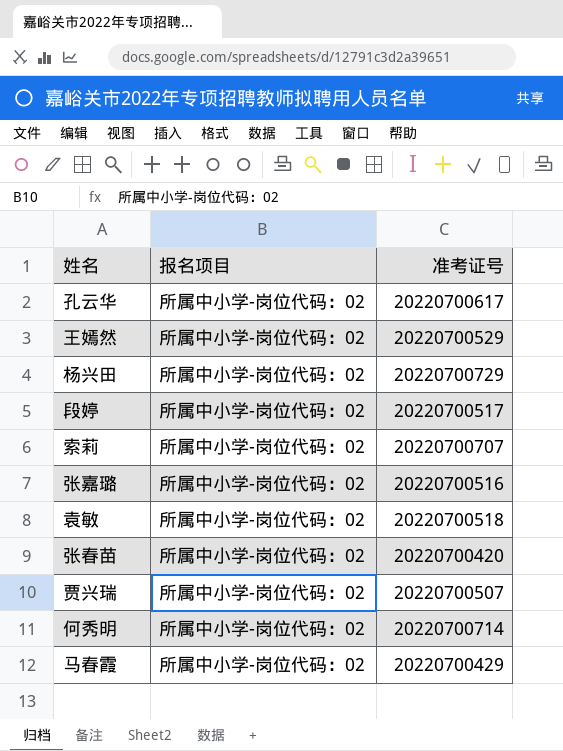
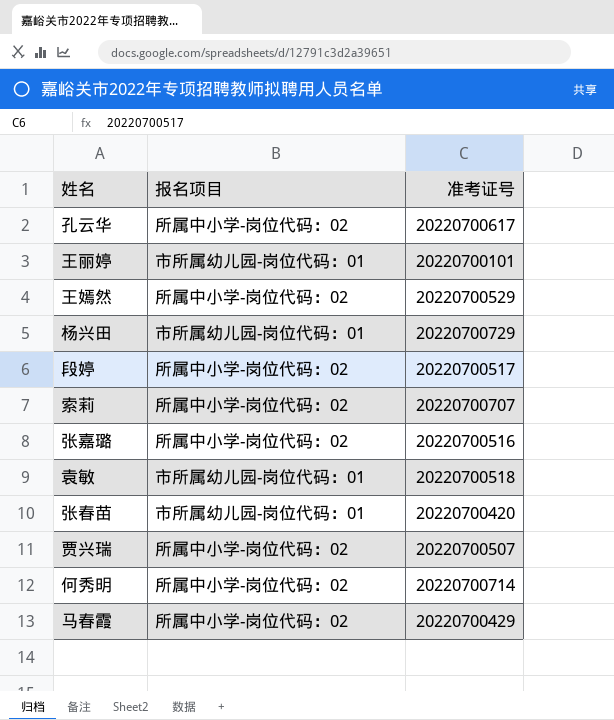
row 王丽婷: none -> 市所属幼儿园-岗位代码：01 | 20220700101
杨兴田 | 报名项目: 所属中小学-岗位代码：02 -> 市所属幼儿园-岗位代码：01
袁敏 | 报名项目: 所属中小学-岗位代码：02 -> 市所属幼儿园-岗位代码：01
张春苗 | 报名项目: 所属中小学-岗位代码：02 -> 市所属幼儿园-岗位代码：01

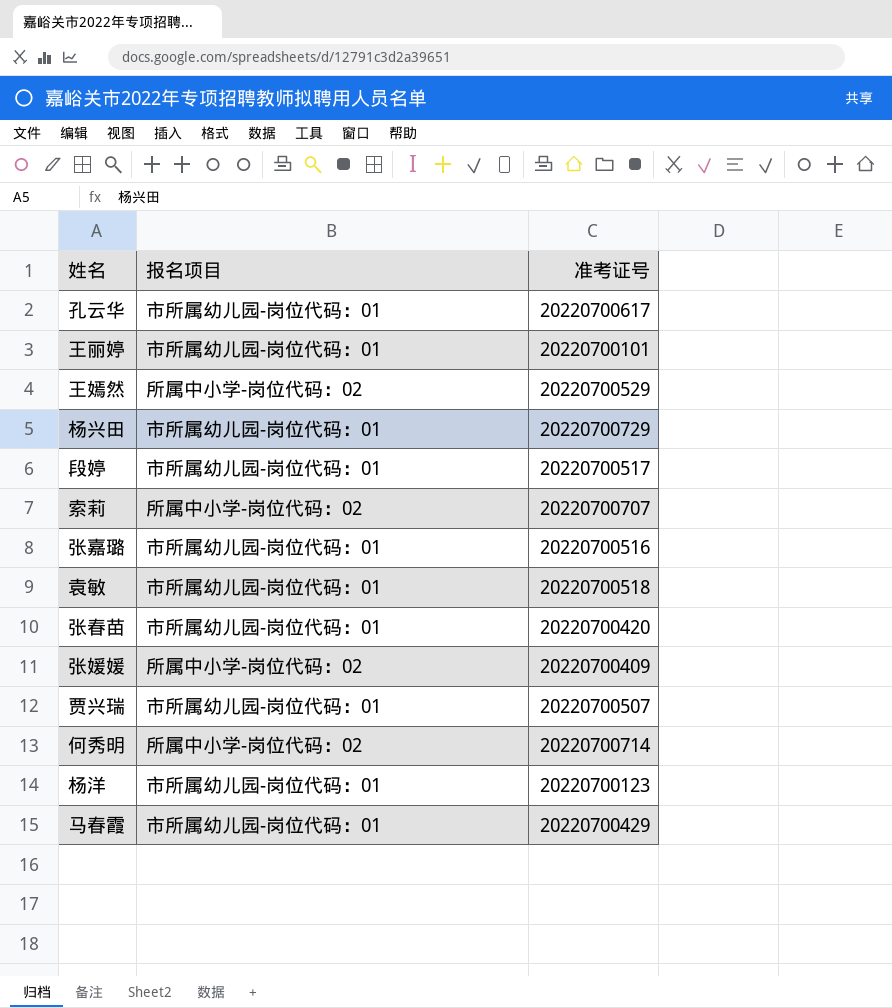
孔云华 | 报名项目: 所属中小学-岗位代码：02 -> 市所属幼儿园-岗位代码：01
段婷 | 报名项目: 所属中小学-岗位代码：02 -> 市所属幼儿园-岗位代码：01
张嘉璐 | 报名项目: 所属中小学-岗位代码：02 -> 市所属幼儿园-岗位代码：01
row 张媛媛: none -> 所属中小学-岗位代码：02 | 20220700409
贾兴瑞 | 报名项目: 所属中小学-岗位代码：02 -> 市所属幼儿园-岗位代码：01
row 杨洋: none -> 市所属幼儿园-岗位代码：01 | 20220700123
马春霞 | 报名项目: 所属中小学-岗位代码：02 -> 市所属幼儿园-岗位代码：01

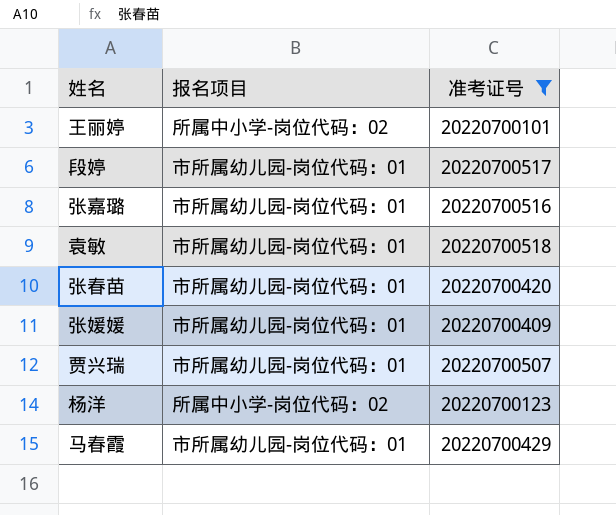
filter: none -> 准考证号 <= 20220700518
王丽婷 | 报名项目: 市所属幼儿园-岗位代码：01 -> 所属中小学-岗位代码：02
张媛媛 | 报名项目: 所属中小学-岗位代码：02 -> 市所属幼儿园-岗位代码：01
杨洋 | 报名项目: 市所属幼儿园-岗位代码：01 -> 所属中小学-岗位代码：02

